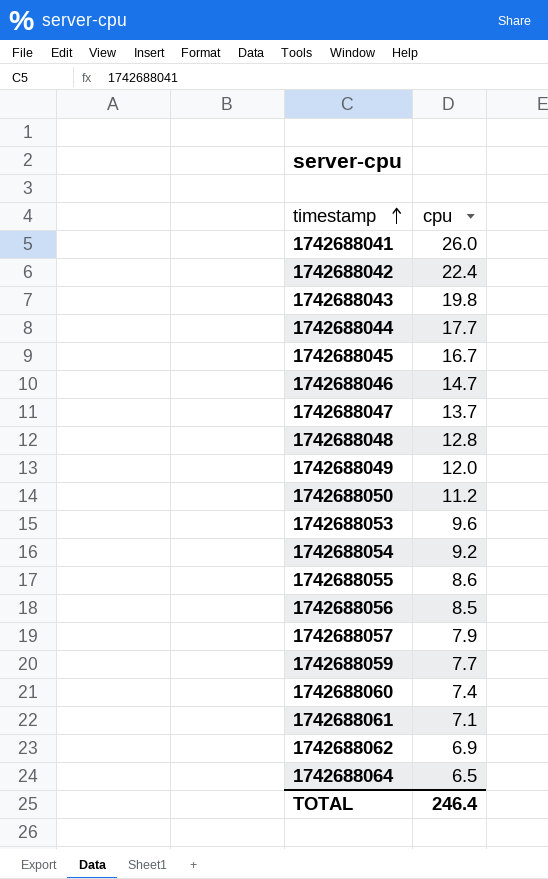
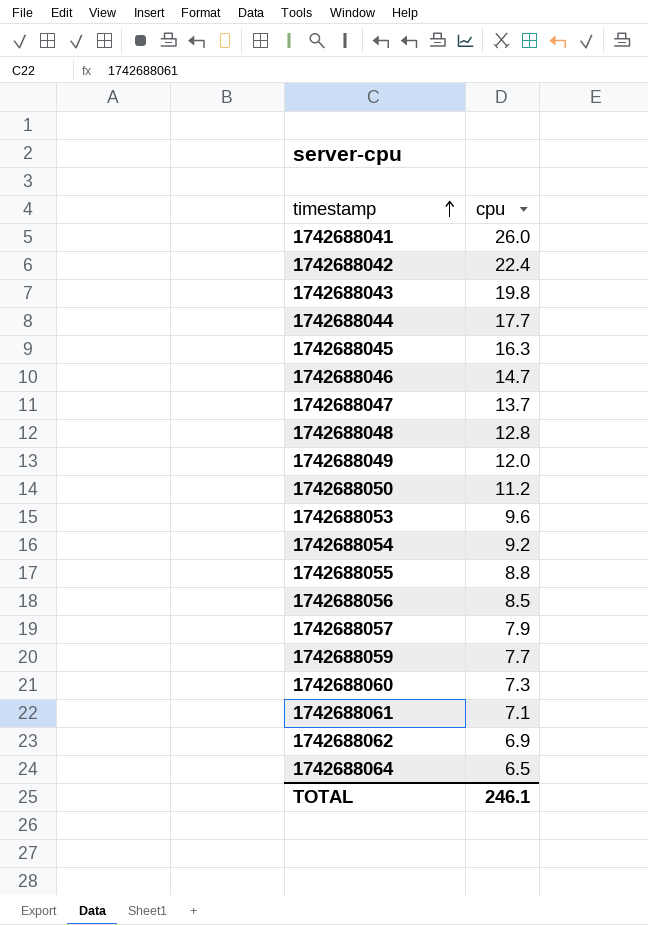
1742688045 | cpu: 16.7 -> 16.3
1742688055 | cpu: 8.6 -> 8.8
1742688060 | cpu: 7.4 -> 7.3
TOTAL | cpu: 246.4 -> 246.1

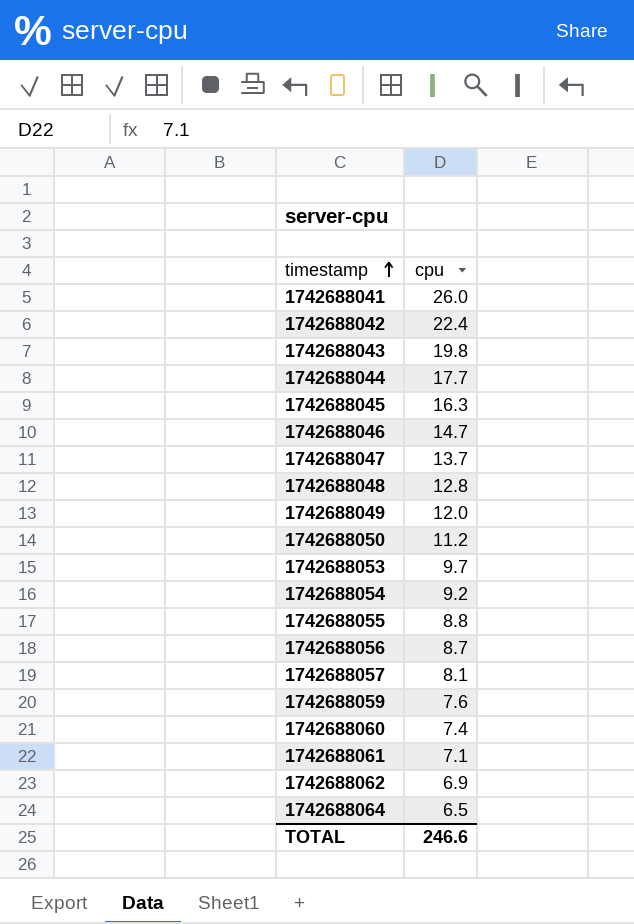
1742688053 | cpu: 9.6 -> 9.7
1742688056 | cpu: 8.5 -> 8.7
1742688057 | cpu: 7.9 -> 8.1
1742688059 | cpu: 7.7 -> 7.6
1742688060 | cpu: 7.3 -> 7.4
TOTAL | cpu: 246.1 -> 246.6

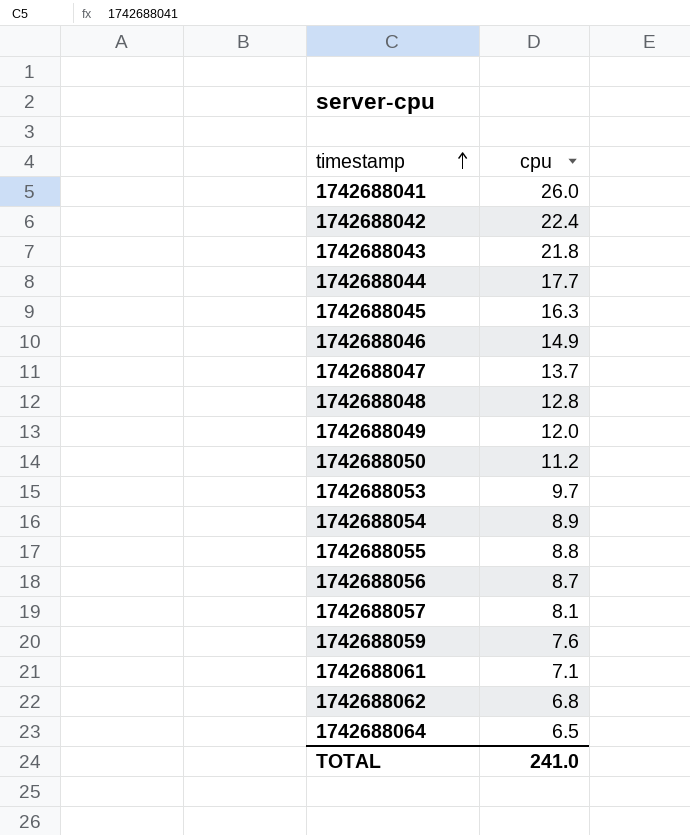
row 1742688060: 7.4 -> none
1742688043 | cpu: 19.8 -> 21.8
1742688046 | cpu: 14.7 -> 14.9
1742688054 | cpu: 9.2 -> 8.9
1742688062 | cpu: 6.9 -> 6.8
TOTAL | cpu: 246.6 -> 241.0

